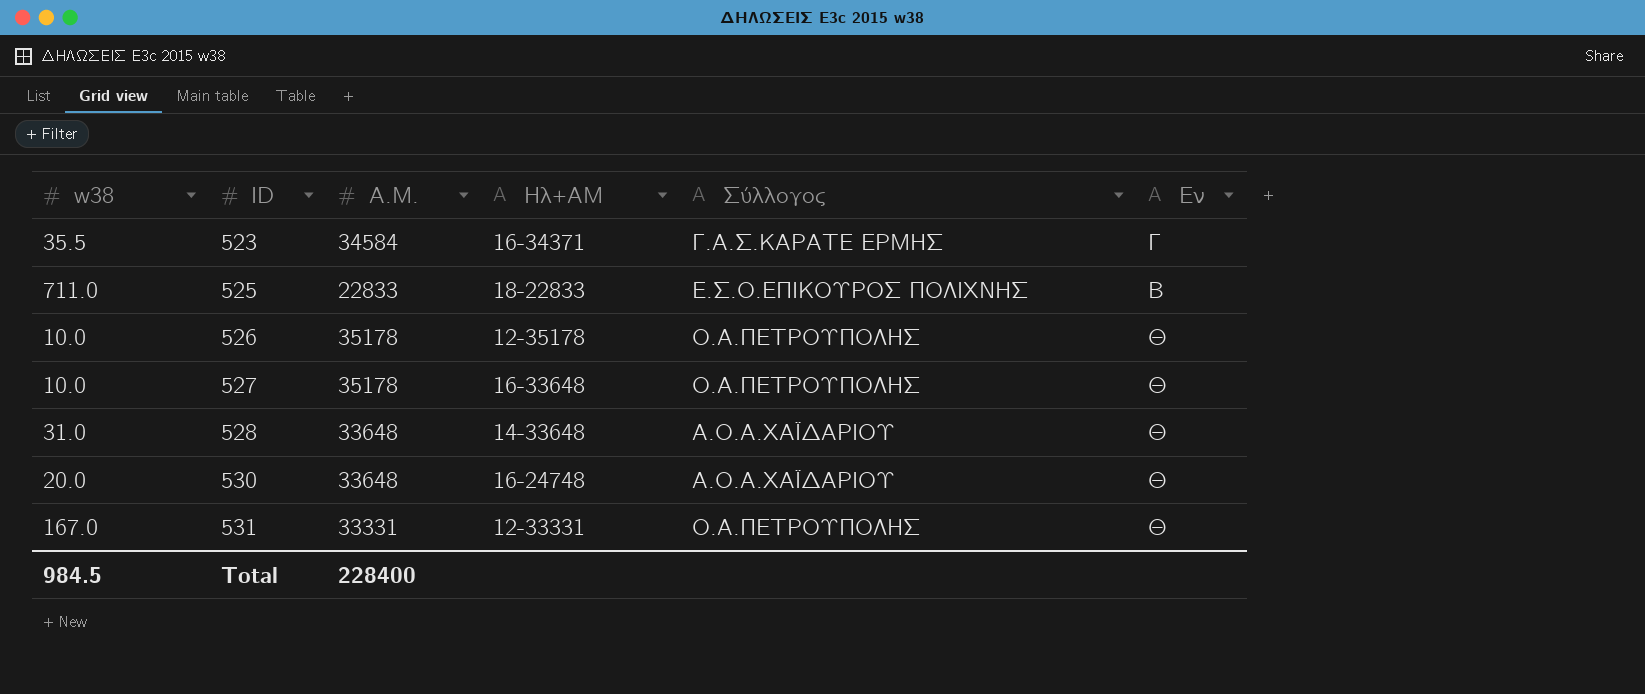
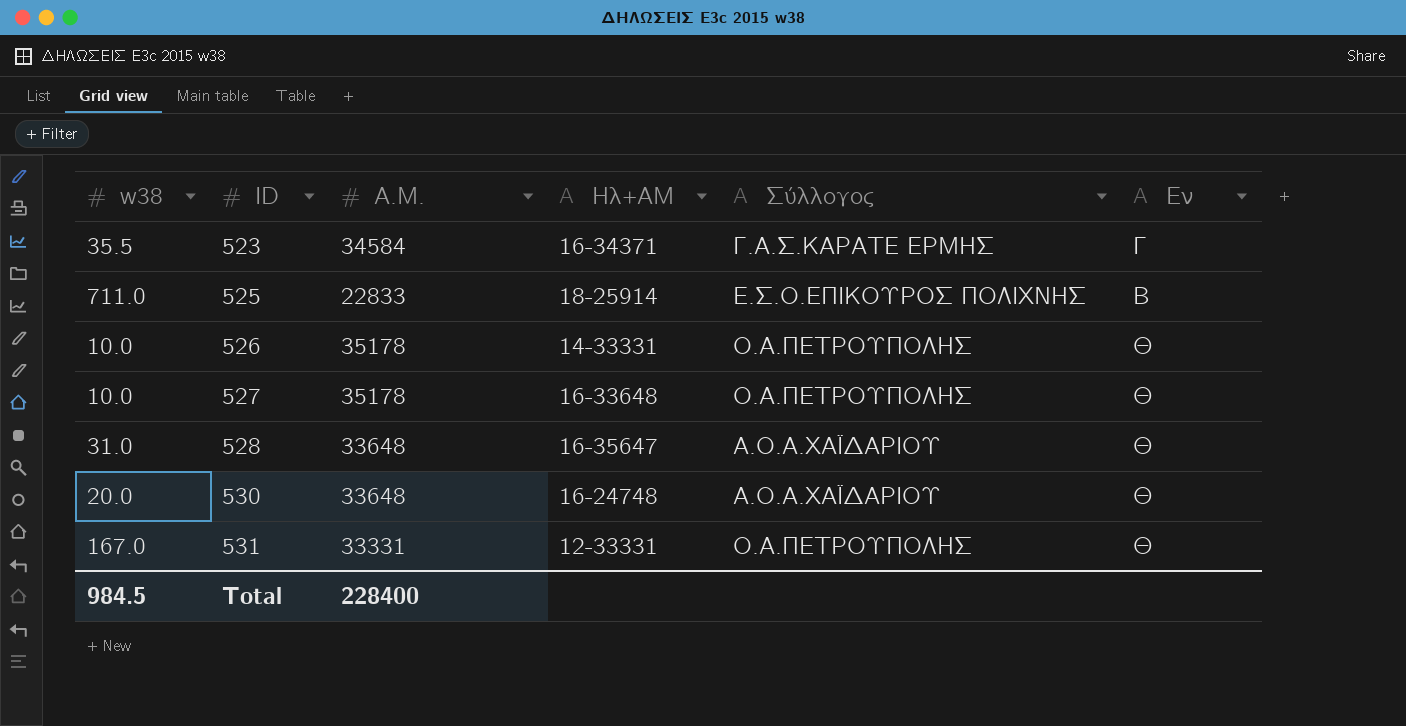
525 | Ηλ+ΑΜ: 18-22833 -> 18-25914
526 | Ηλ+ΑΜ: 12-35178 -> 14-33331
528 | Ηλ+ΑΜ: 14-33648 -> 16-35647

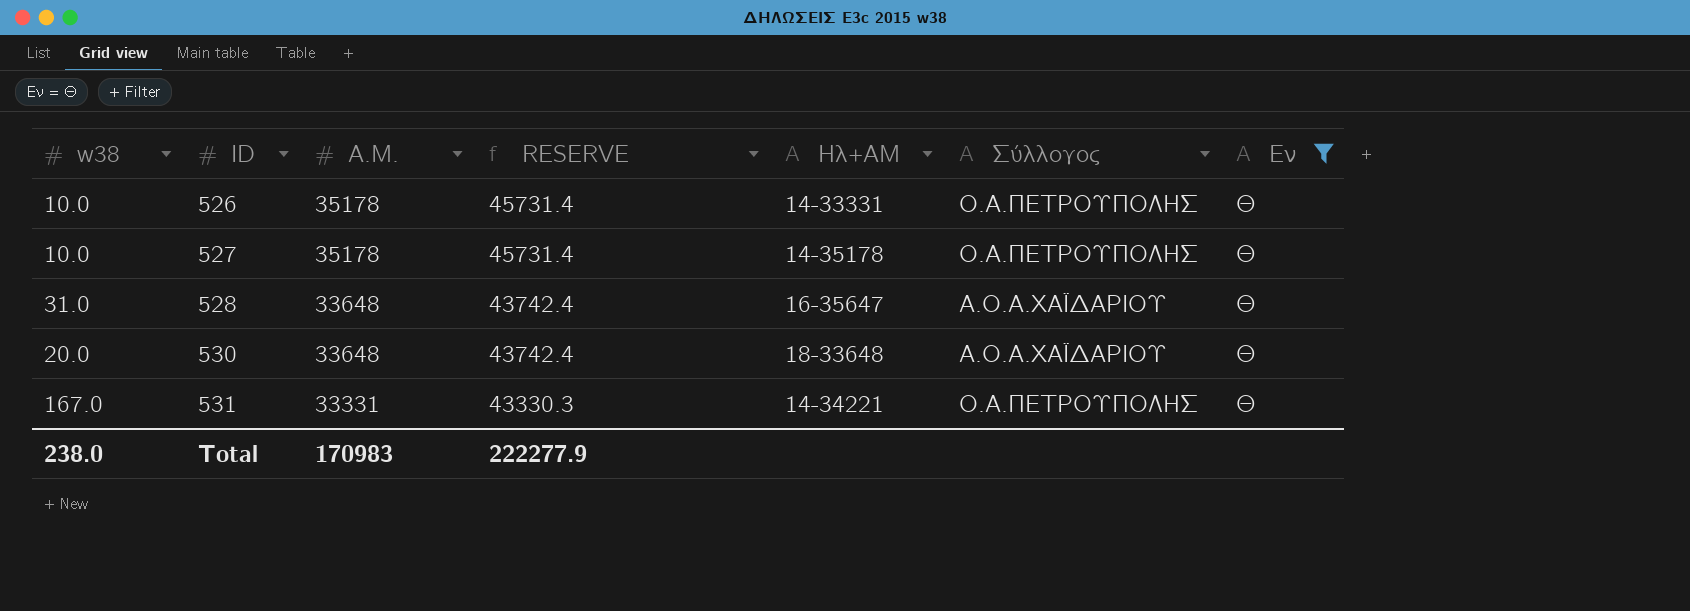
filter: none -> Εν = Θ
column RESERVE | formula: none -> [Α.Μ.] * 1.3
527 | Ηλ+ΑΜ: 16-33648 -> 14-35178
530 | Ηλ+ΑΜ: 16-24748 -> 18-33648
531 | Ηλ+ΑΜ: 12-33331 -> 14-34221
Total | w38: 984.5 -> 238.0
Total | Α.Μ.: 228400 -> 170983

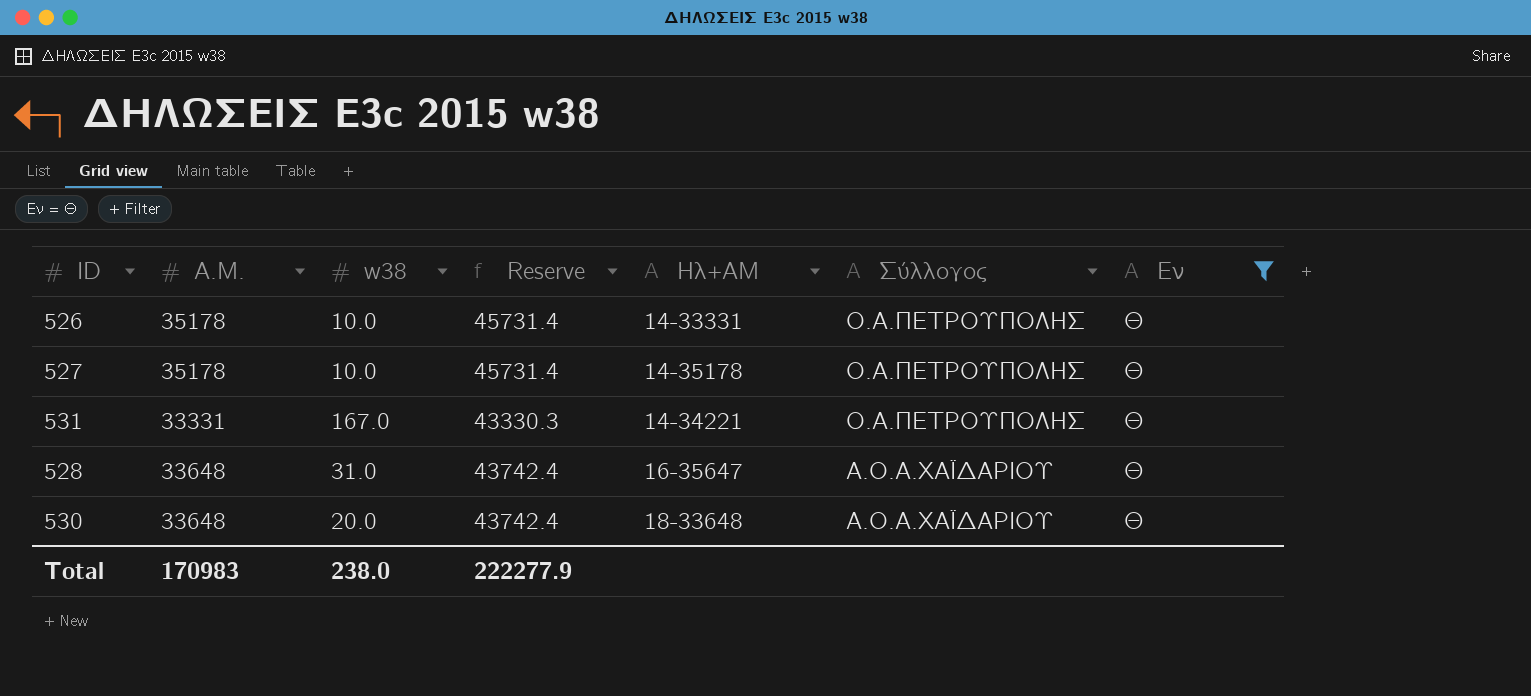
row order: ID ascending -> Σύλλογος descending
column w38 | position: 1 -> 3
column name: RESERVE -> Reserve

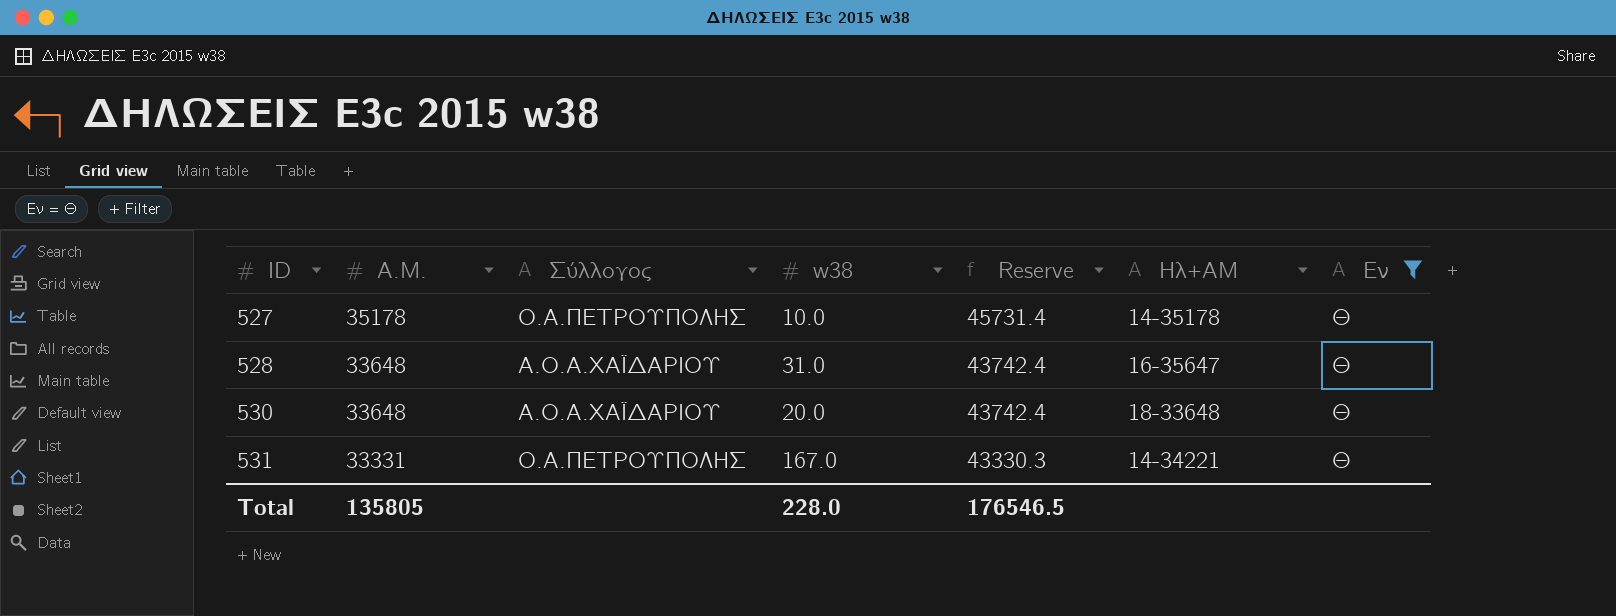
row order: Σύλλογος descending -> ID ascending
column Σύλλογος | position: 6 -> 3
row 526: 35178 | 10.0 | 45731.4 | 14-33331 | Ο.Α.ΠΕΤΡΟΥΠΟΛΗΣ | Θ -> none
Total | Α.Μ.: 170983 -> 135805
Total | w38: 238.0 -> 228.0
Total | Reserve: 222277.9 -> 176546.5

